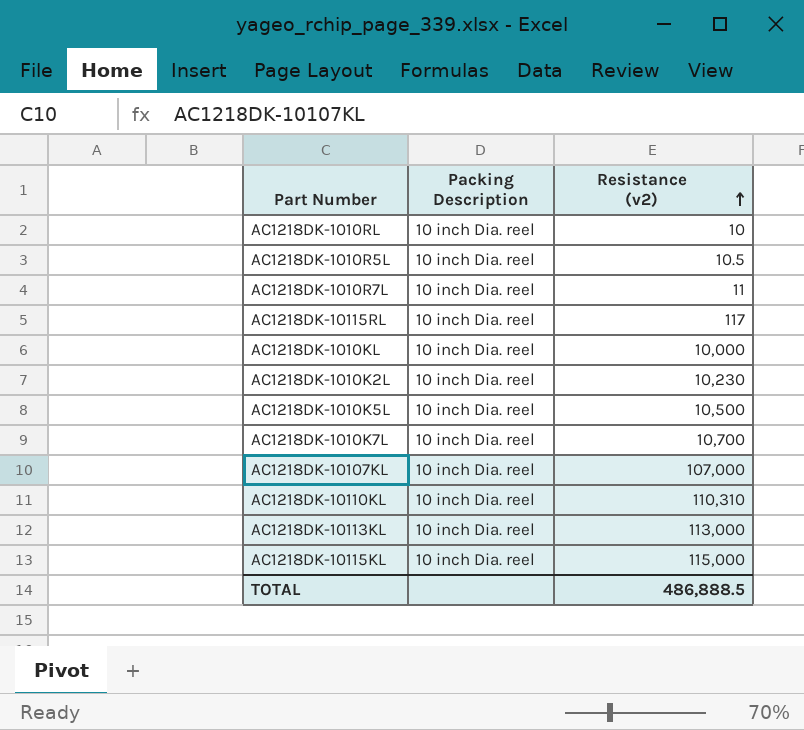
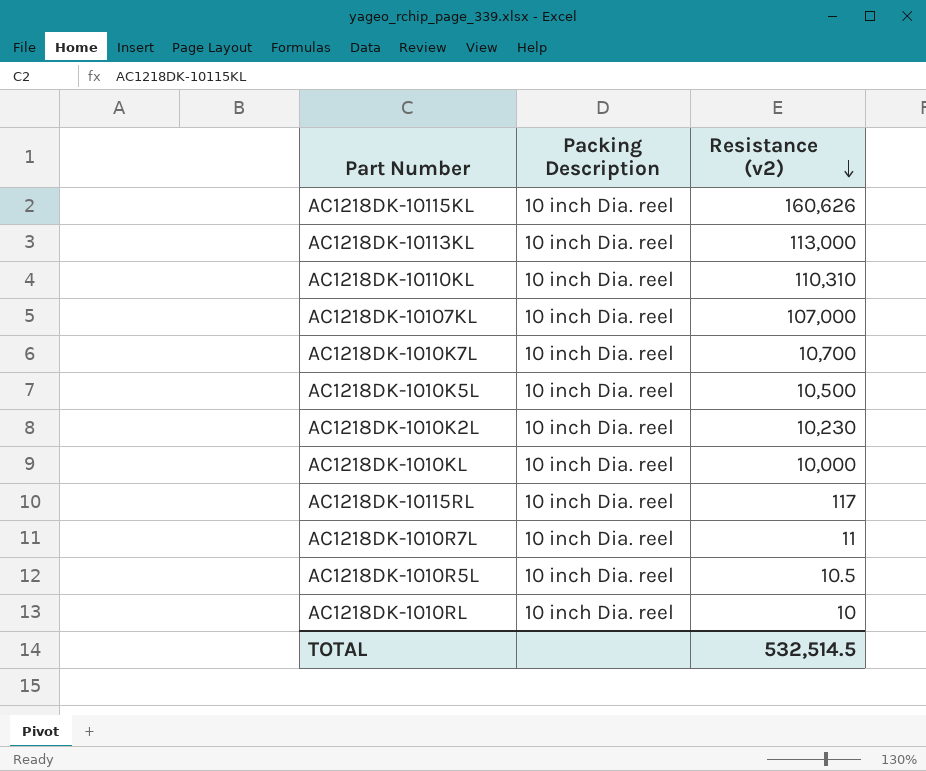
row order: Resistance (v2) ascending -> Resistance (v2) descending
AC1218DK-10115KL | Resistance (v2): 115,000 -> 160,626
TOTAL | Resistance (v2): 486,888.5 -> 532,514.5

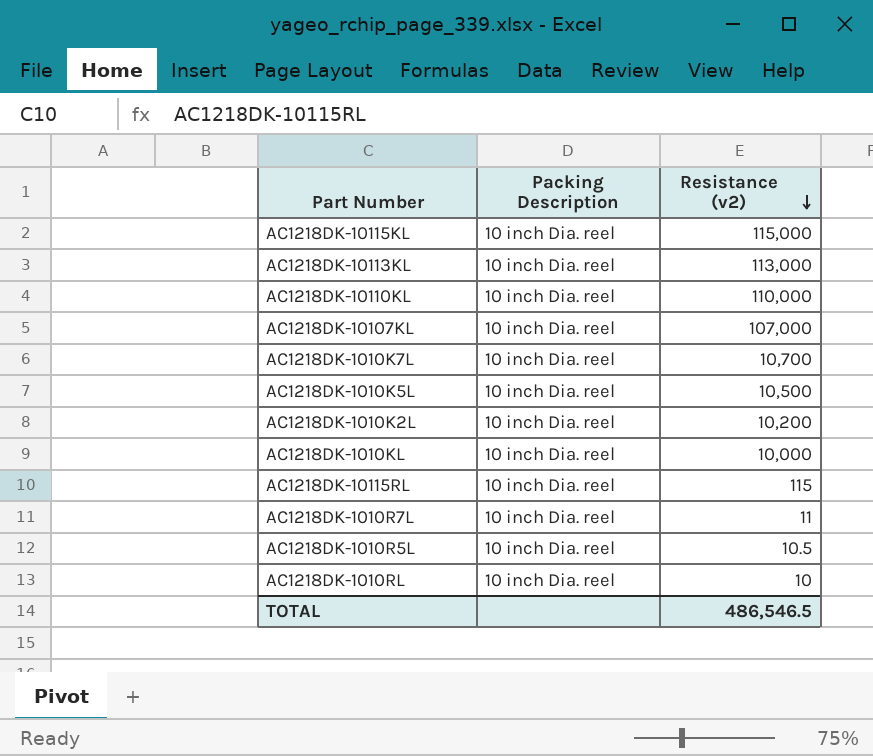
AC1218DK-10115KL | Resistance (v2): 160,626 -> 115,000
AC1218DK-10110KL | Resistance (v2): 110,310 -> 110,000
AC1218DK-1010K2L | Resistance (v2): 10,230 -> 10,200
AC1218DK-10115RL | Resistance (v2): 117 -> 115
TOTAL | Resistance (v2): 532,514.5 -> 486,546.5

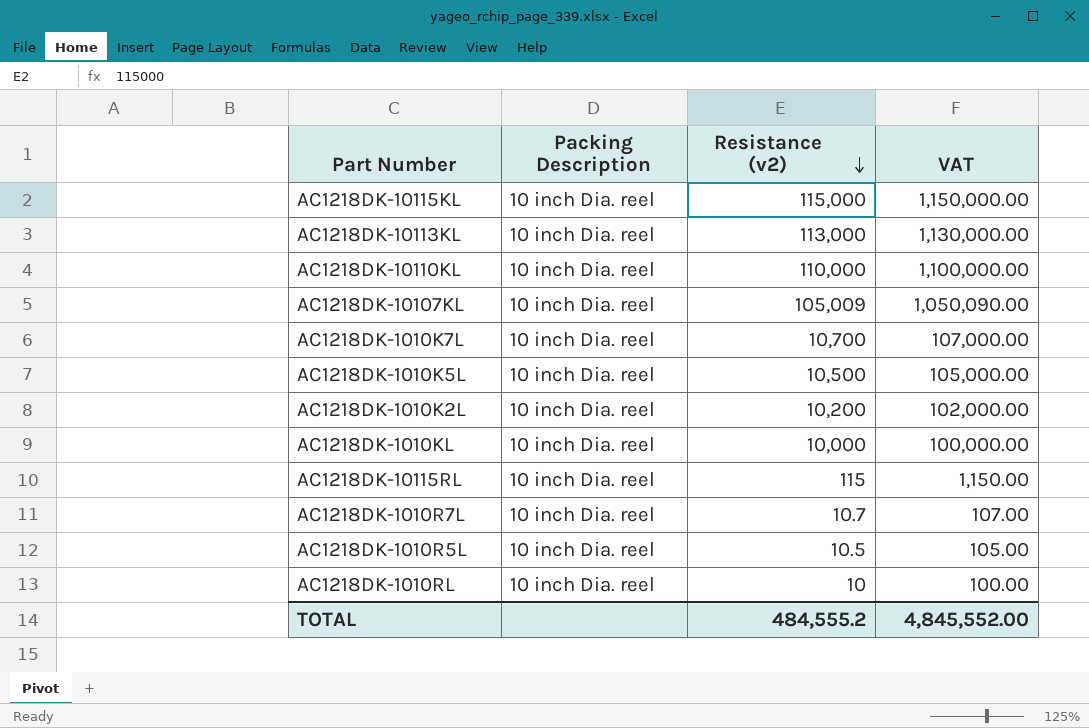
column VAT | formula: none -> [Resistance (v2)] * 10
AC1218DK-10107KL | Resistance (v2): 107,000 -> 105,009
AC1218DK-1010R7L | Resistance (v2): 11 -> 10.7
TOTAL | Resistance (v2): 486,546.5 -> 484,555.2

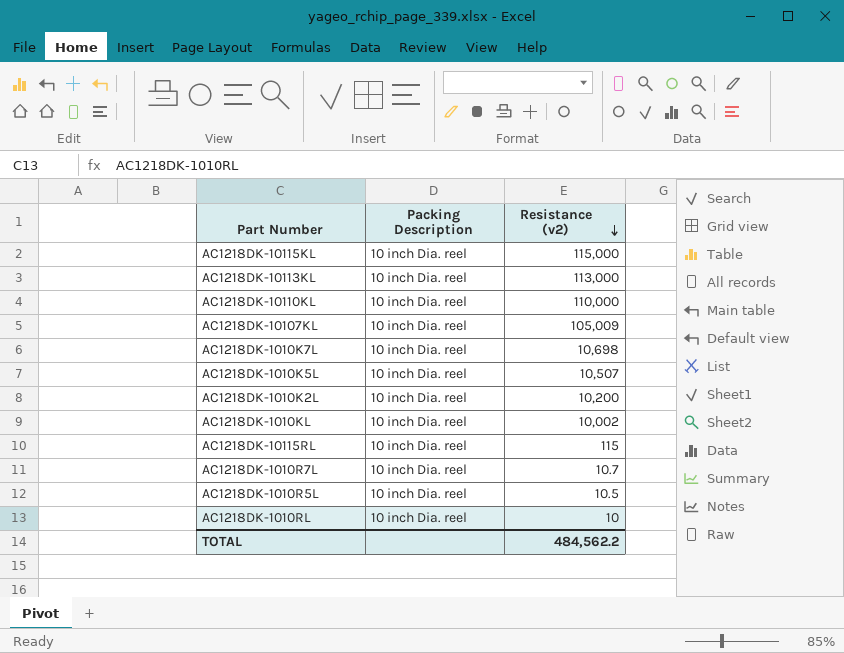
column VAT | formula: [Resistance (v2)] * 10 -> none
AC1218DK-1010K7L | Resistance (v2): 10,700 -> 10,698
AC1218DK-1010K5L | Resistance (v2): 10,500 -> 10,507
AC1218DK-1010KL | Resistance (v2): 10,000 -> 10,002
TOTAL | Resistance (v2): 484,555.2 -> 484,562.2

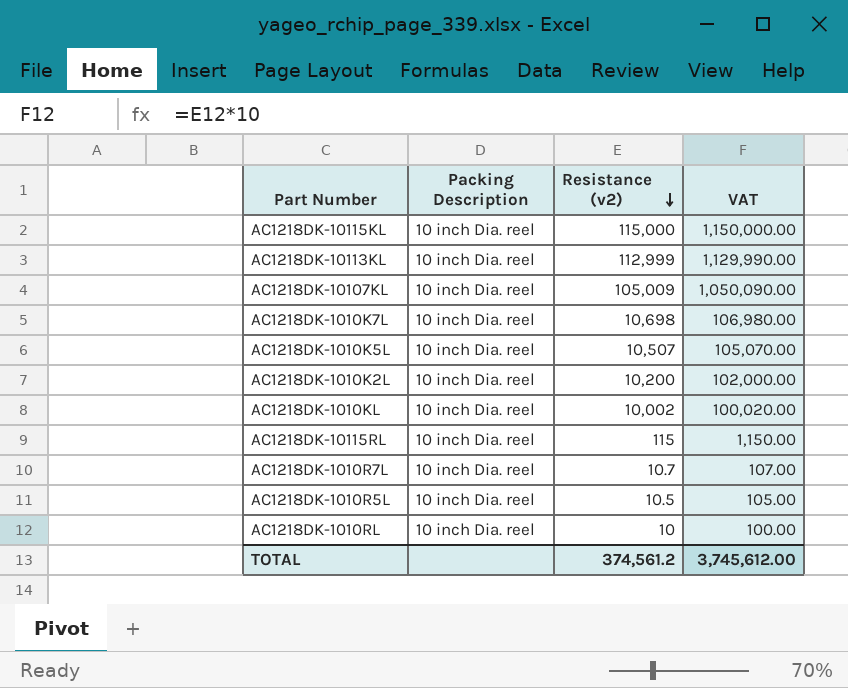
column VAT | formula: none -> [Resistance (v2)] * 10
row AC1218DK-10110KL: 10 inch Dia. reel | 110,000 -> none
AC1218DK-10113KL | Resistance (v2): 113,000 -> 112,999
TOTAL | Resistance (v2): 484,562.2 -> 374,561.2

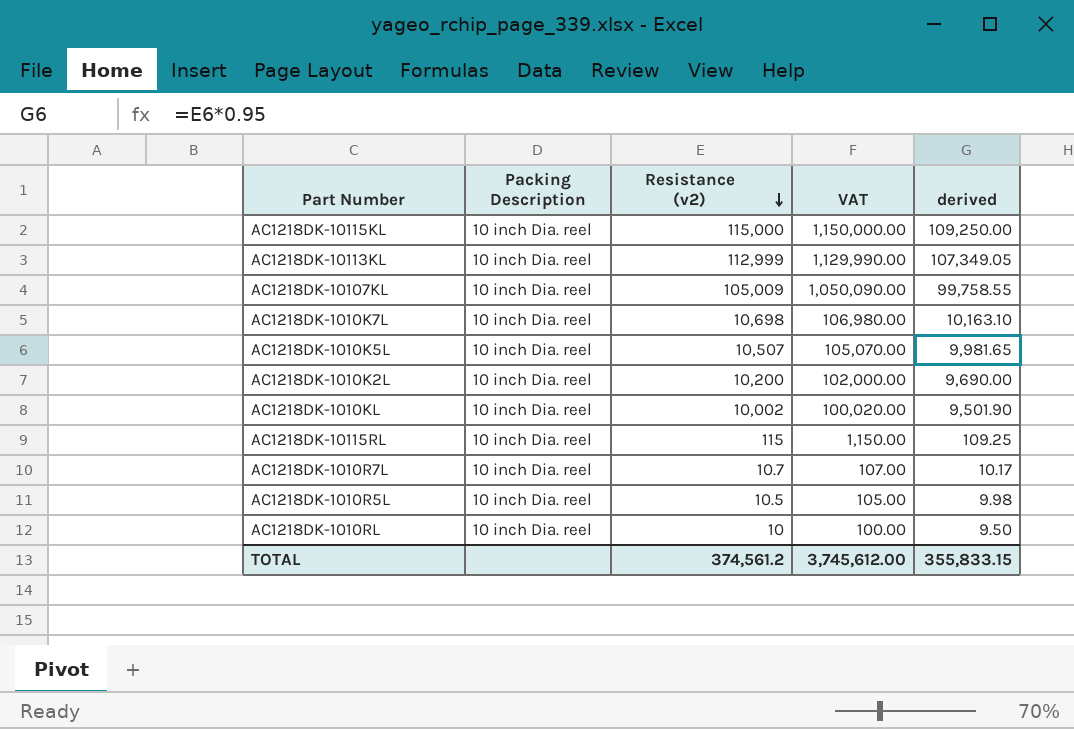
column derived | formula: none -> [Resistance (v2)] * 0.95

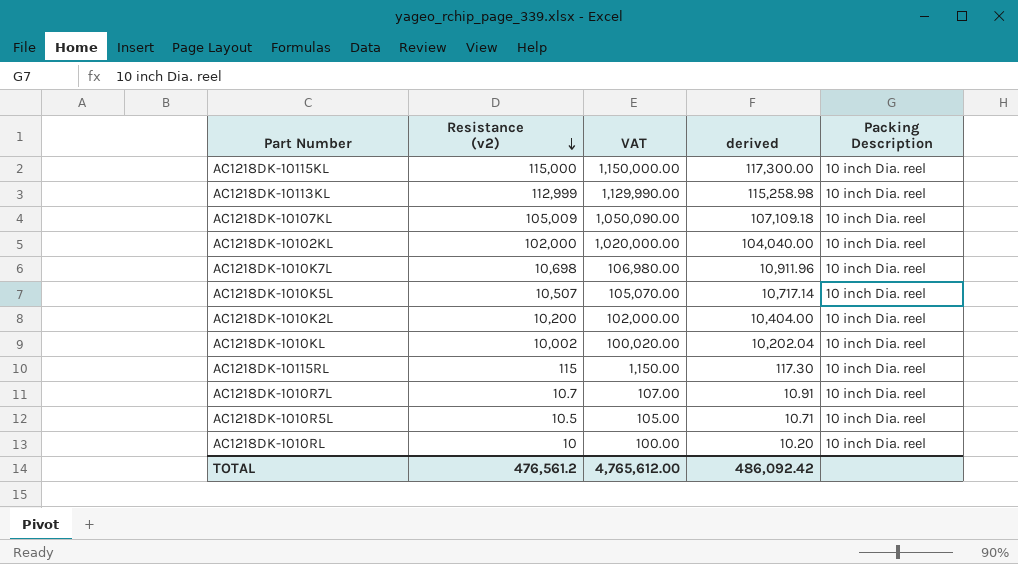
column derived | formula: [Resistance (v2)] * 0.95 -> [Resistance (v2)] * 1.02
column Packing Description | position: 2 -> 5
row AC1218DK-10102KL: none -> 102,000 | 1,020,000.00 | 104,040.00 | 10 inch Dia. reel
TOTAL | Resistance (v2): 374,561.2 -> 476,561.2
TOTAL | VAT: 3,745,612.00 -> 4,765,612.00
TOTAL | derived: 355,833.15 -> 486,092.42

